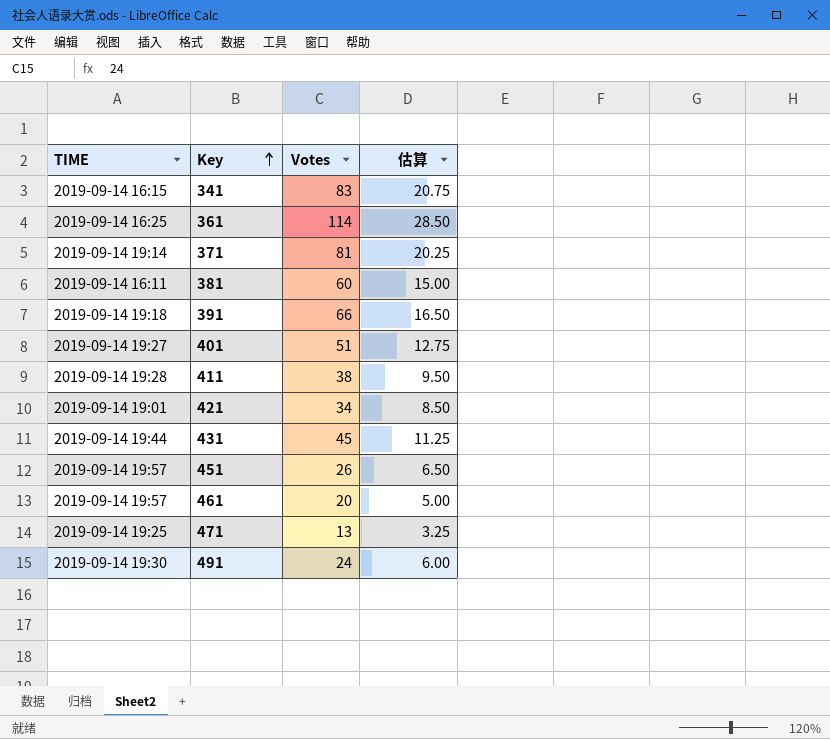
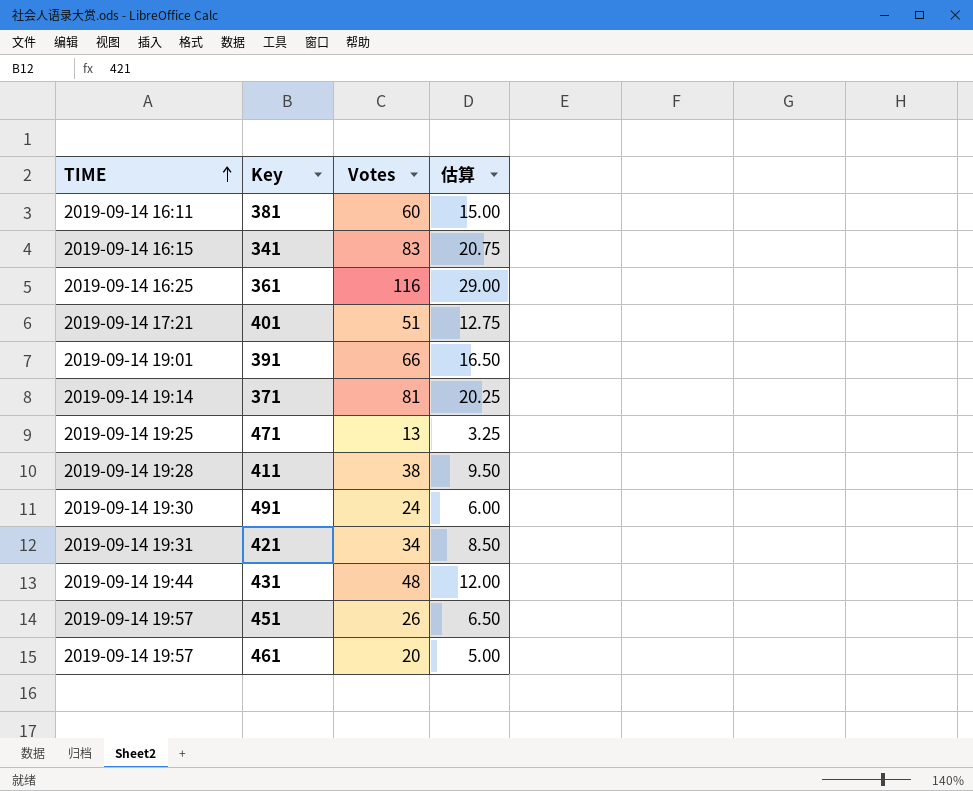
row order: Key ascending -> TIME ascending
361 | Votes: 114 -> 116
361 | 估算: 28.50 -> 29.00
401 | TIME: 2019-09-14 19:27 -> 2019-09-14 17:21
391 | TIME: 2019-09-14 19:18 -> 2019-09-14 19:01
421 | TIME: 2019-09-14 19:01 -> 2019-09-14 19:31
431 | Votes: 45 -> 48
431 | 估算: 11.25 -> 12.00

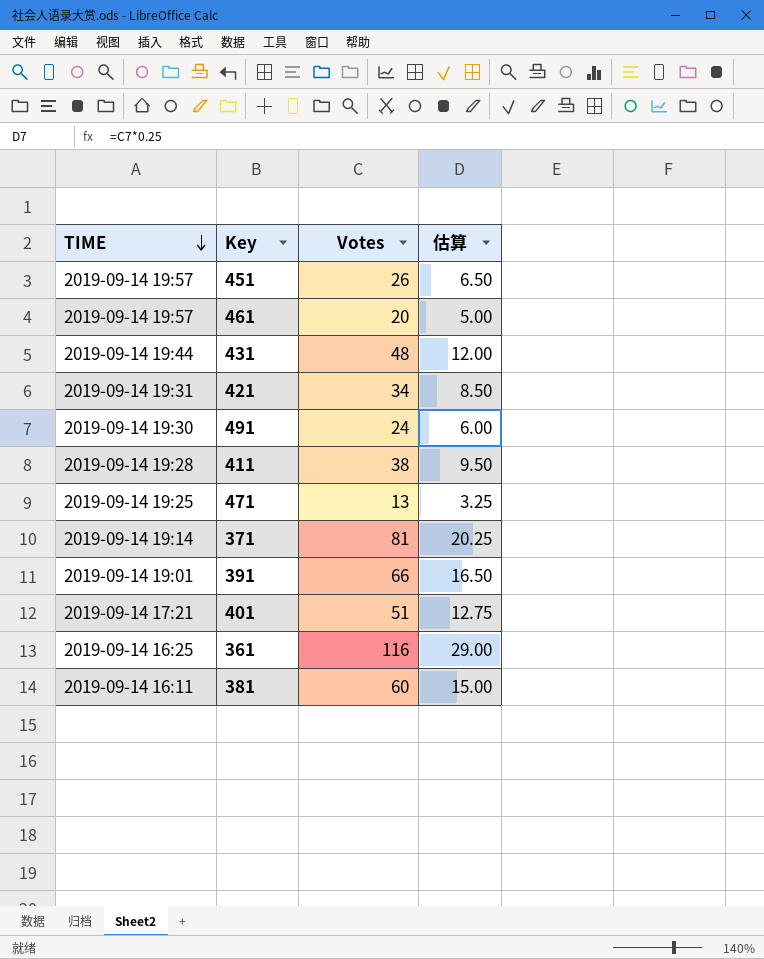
row order: TIME ascending -> TIME descending
row 341: 2019-09-14 16:15 | 83 | 20.75 -> none

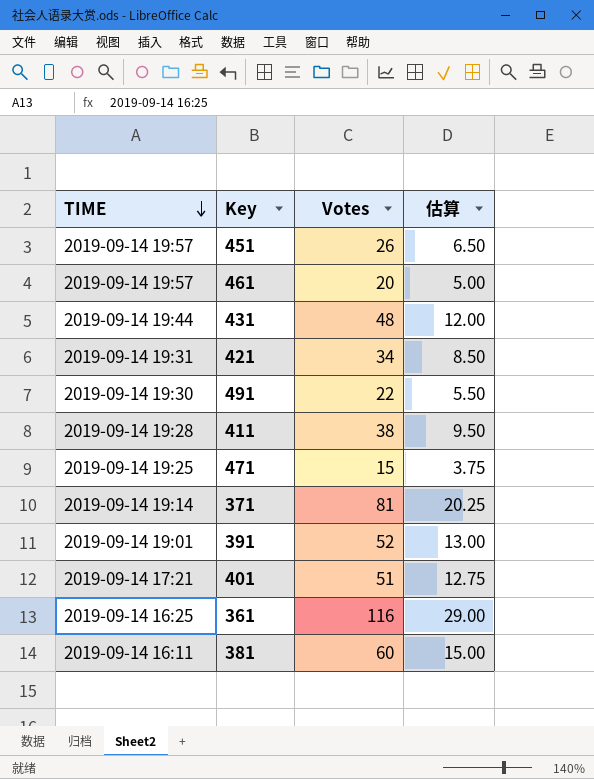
491 | Votes: 24 -> 22
491 | 估算: 6.00 -> 5.50
471 | Votes: 13 -> 15
471 | 估算: 3.25 -> 3.75
391 | Votes: 66 -> 52
391 | 估算: 16.50 -> 13.00

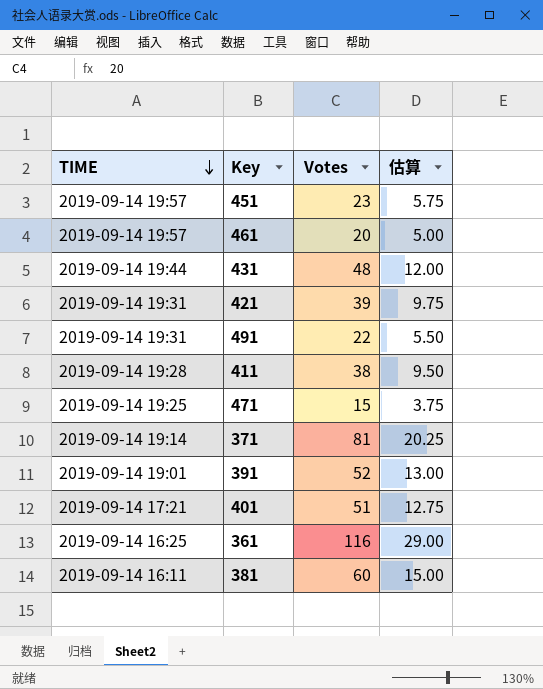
451 | Votes: 26 -> 23
451 | 估算: 6.50 -> 5.75
421 | Votes: 34 -> 39
421 | 估算: 8.50 -> 9.75
491 | TIME: 2019-09-14 19:30 -> 2019-09-14 19:31

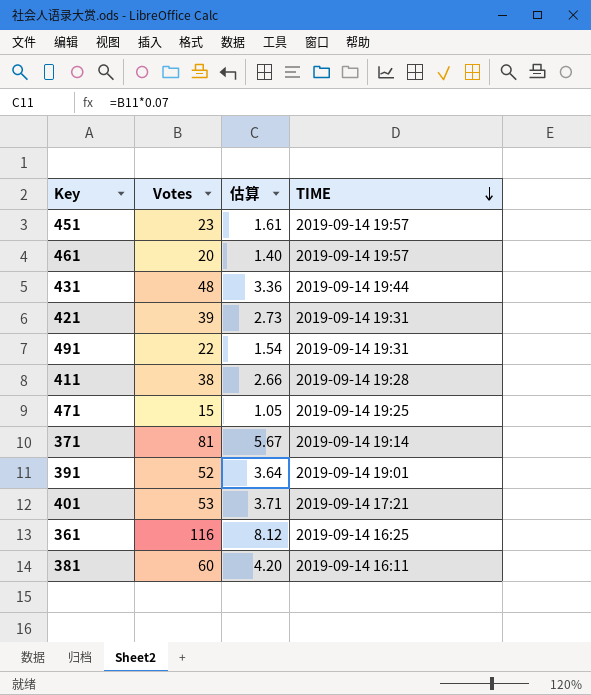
column 估算 | formula: [Votes] * 0.25 -> [Votes] * 0.07
column TIME | position: 1 -> 4
401 | Votes: 51 -> 53

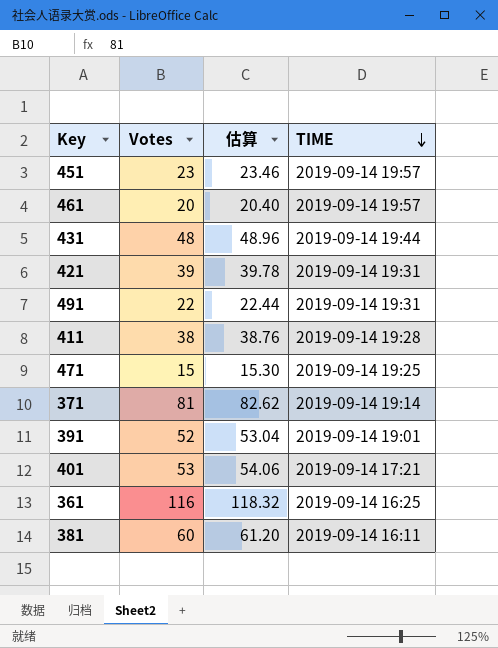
column 估算 | formula: [Votes] * 0.07 -> [Votes] * 1.02

